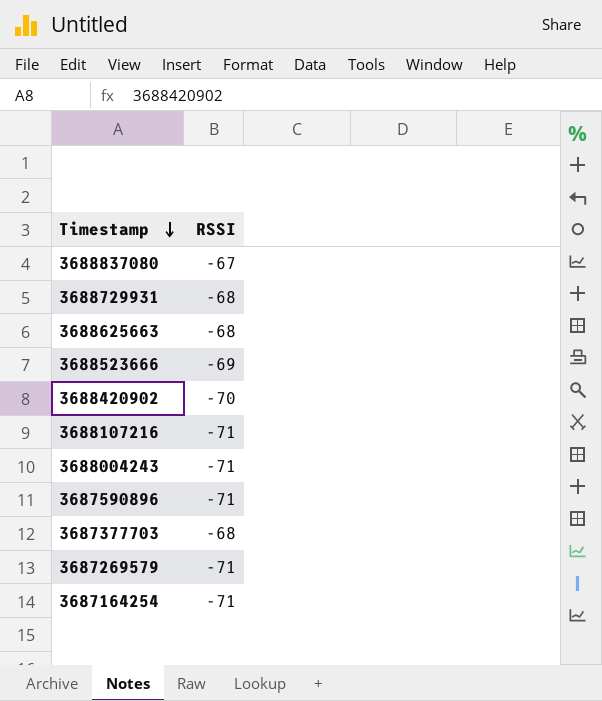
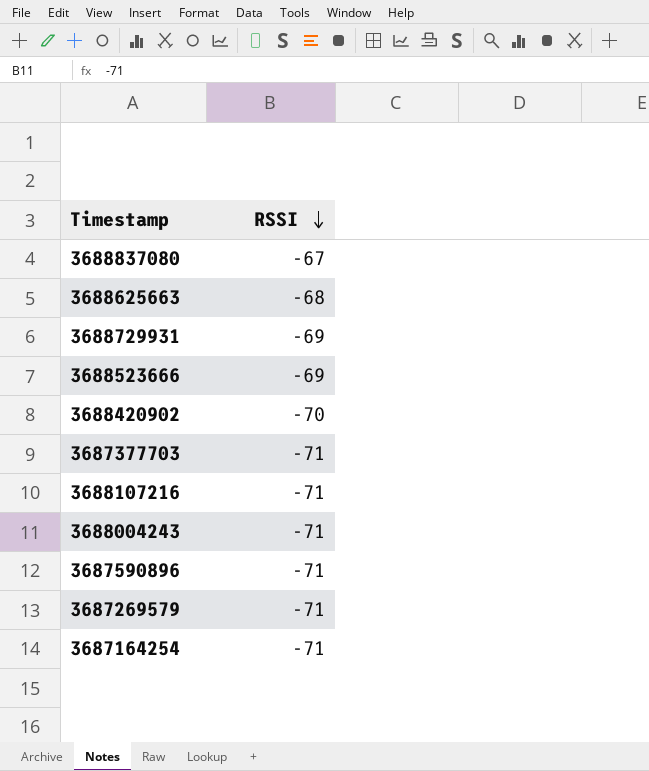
row order: Timestamp descending -> RSSI descending
3688729931 | RSSI: -68 -> -69
3687377703 | RSSI: -68 -> -71

